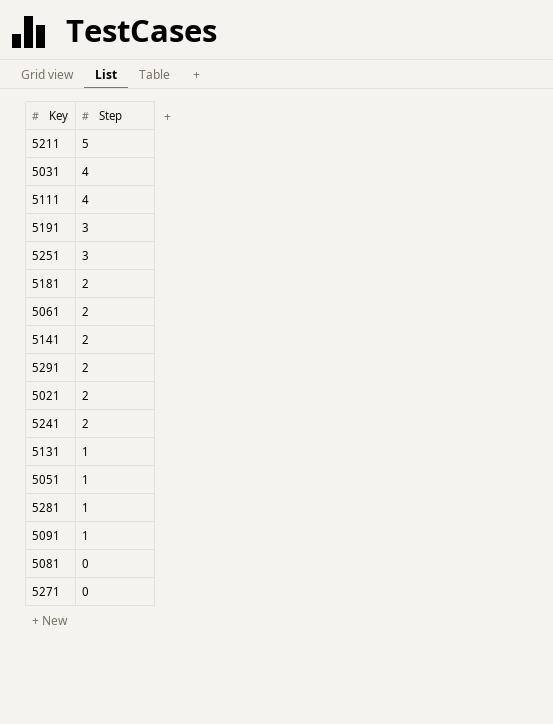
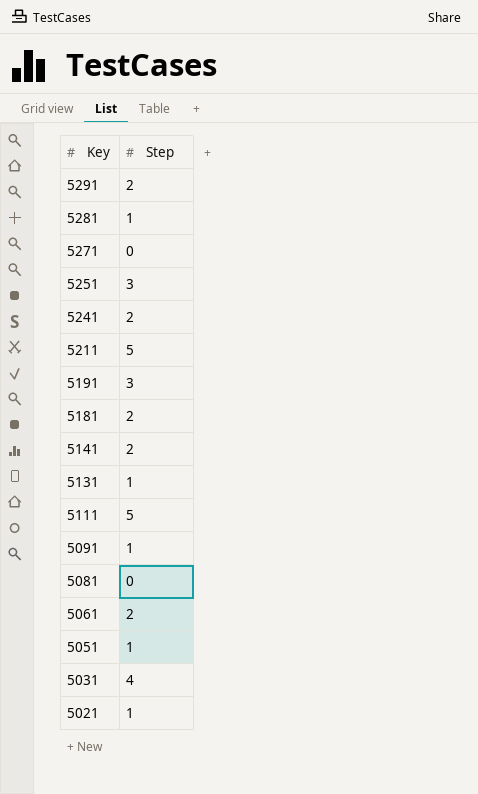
row order: Step descending -> Key descending
5111 | Step: 4 -> 5
5021 | Step: 2 -> 1

